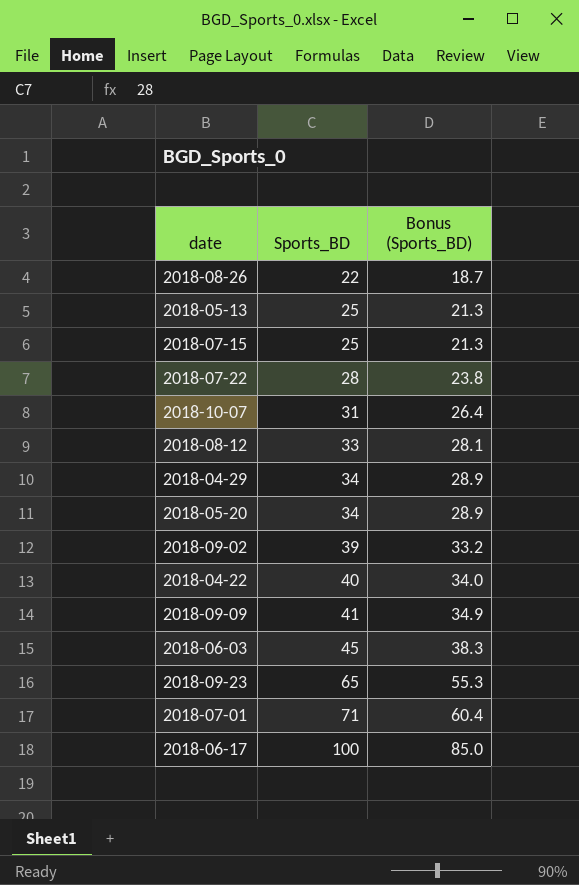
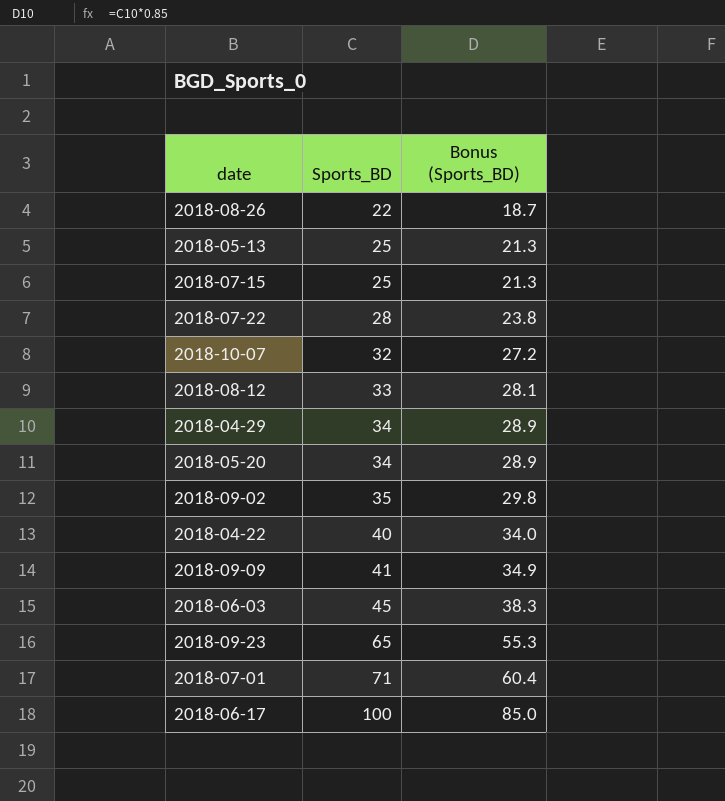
2018-10-07 | Sports_BD: 31 -> 32
2018-10-07 | Bonus (Sports_BD): 26.4 -> 27.2
2018-09-02 | Sports_BD: 39 -> 35
2018-09-02 | Bonus (Sports_BD): 33.2 -> 29.8

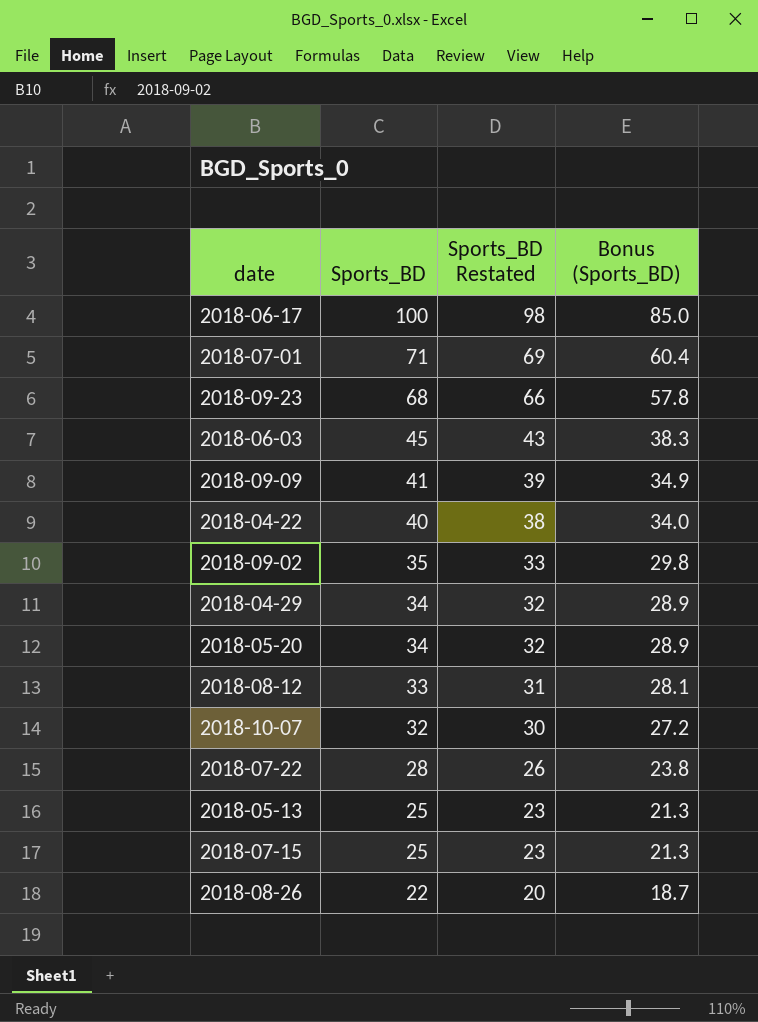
row order: Sports_BD ascending -> Sports_BD descending
column Sports_BD Restated | formula: none -> [Sports_BD] - 2
2018-09-23 | Sports_BD: 65 -> 68
2018-09-23 | Bonus (Sports_BD): 55.3 -> 57.8

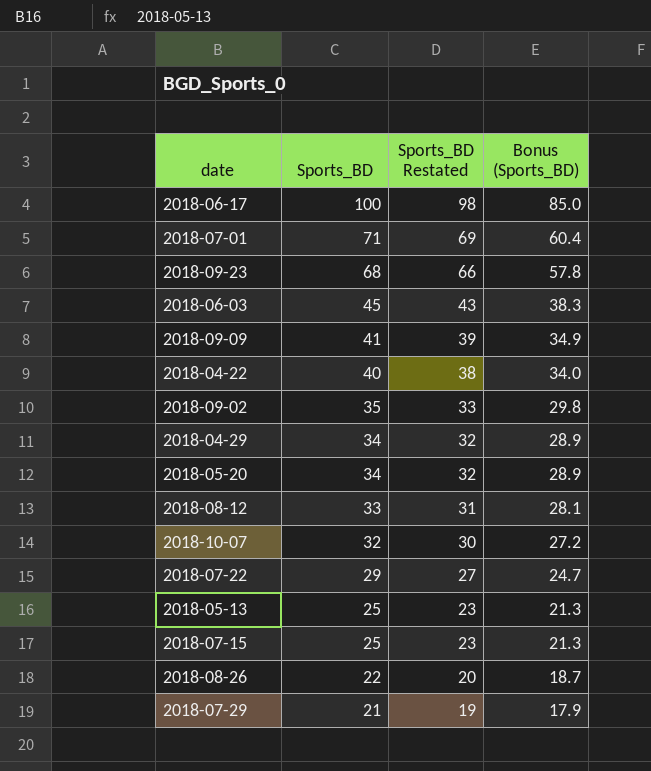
2018-07-22 | Sports_BD: 28 -> 29
2018-07-22 | Sports_BD Restated: 26 -> 27
2018-07-22 | Bonus (Sports_BD): 23.8 -> 24.7
row 2018-07-29: none -> 21 | 19 | 17.9

